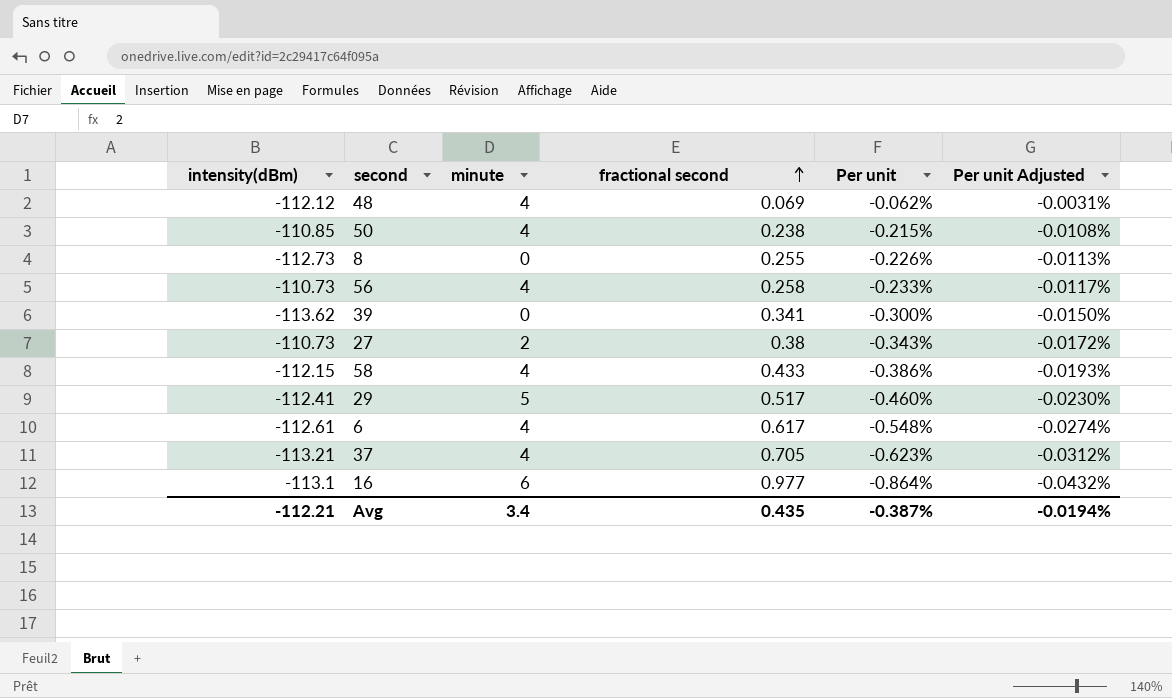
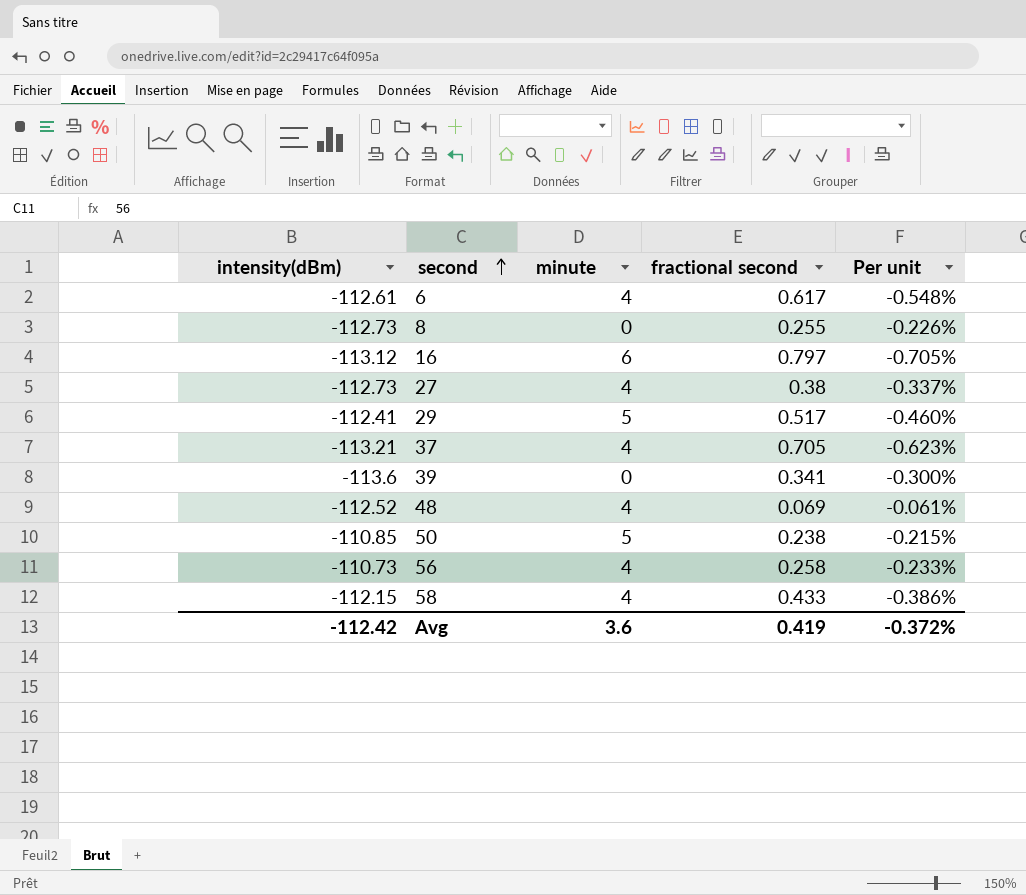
row order: fractional second ascending -> second ascending
column Per unit Adjusted | formula: [Per unit] * 0.05 -> none
16 | intensity(dBm): -113.1 -> -113.12
16 | fractional second: 0.977 -> 0.797
16 | Per unit: -0.864% -> -0.705%
27 | intensity(dBm): -110.73 -> -112.73
27 | minute: 2 -> 4
27 | Per unit: -0.343% -> -0.337%
39 | intensity(dBm): -113.62 -> -113.6
48 | intensity(dBm): -112.12 -> -112.52
48 | Per unit: -0.062% -> -0.061%
50 | minute: 4 -> 5
Avg | intensity(dBm): -112.21 -> -112.42
Avg | minute: 3.4 -> 3.6
Avg | fractional second: 0.435 -> 0.419
Avg | Per unit: -0.387% -> -0.372%

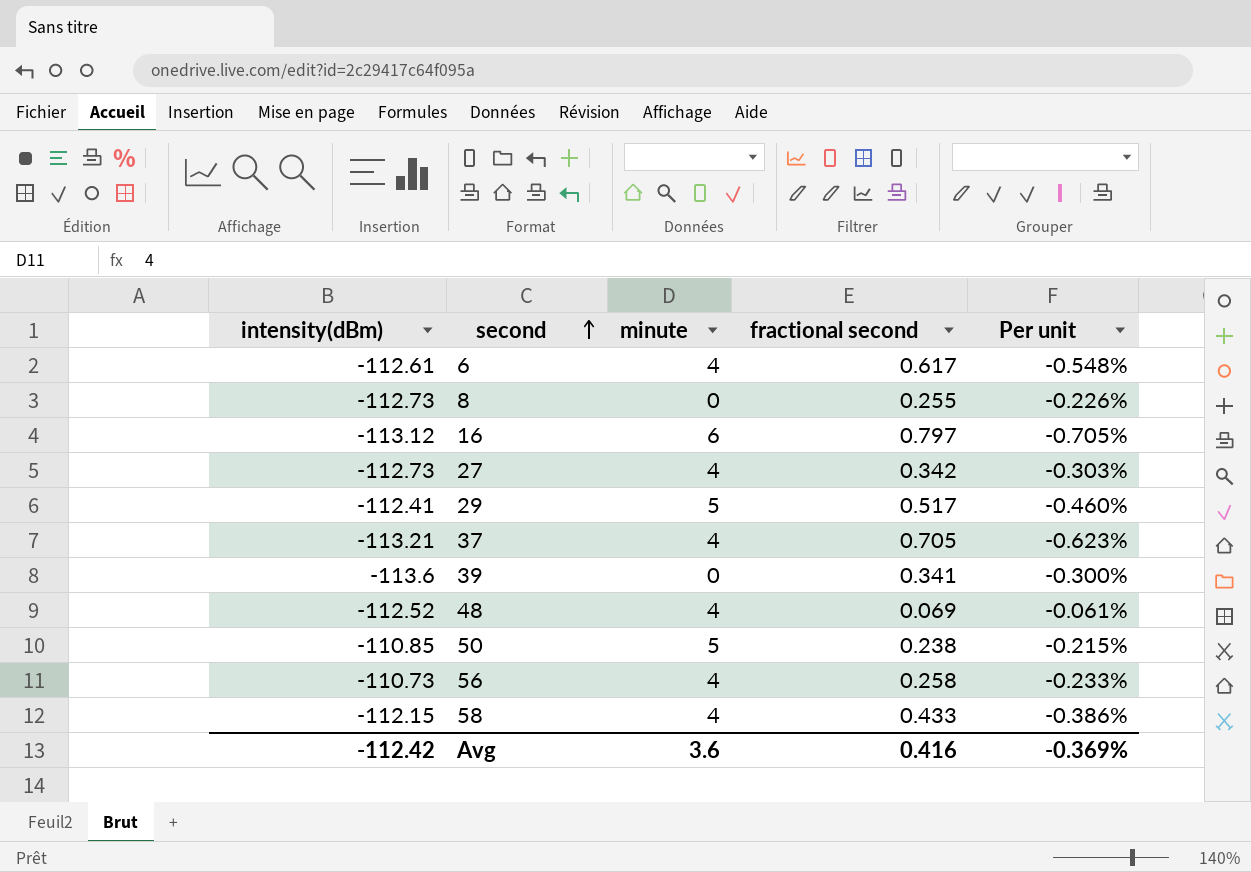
27 | fractional second: 0.38 -> 0.342
27 | Per unit: -0.337% -> -0.303%
Avg | fractional second: 0.419 -> 0.416
Avg | Per unit: -0.372% -> -0.369%

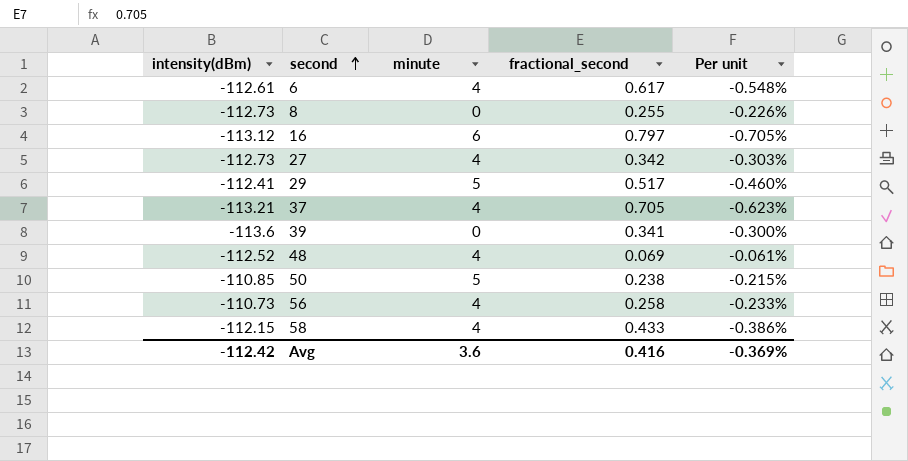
column name: fractional second -> fractional_second

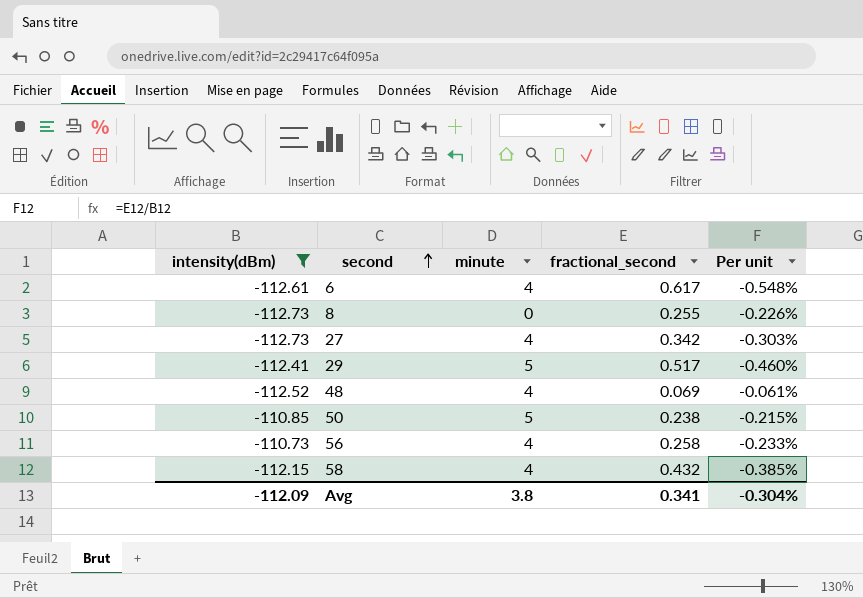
filter: none -> intensity(dBm) >= -112.73
58 | fractional_second: 0.433 -> 0.432
58 | Per unit: -0.386% -> -0.385%
Avg | intensity(dBm): -112.42 -> -112.09
Avg | minute: 3.6 -> 3.8
Avg | fractional_second: 0.416 -> 0.341
Avg | Per unit: -0.369% -> -0.304%

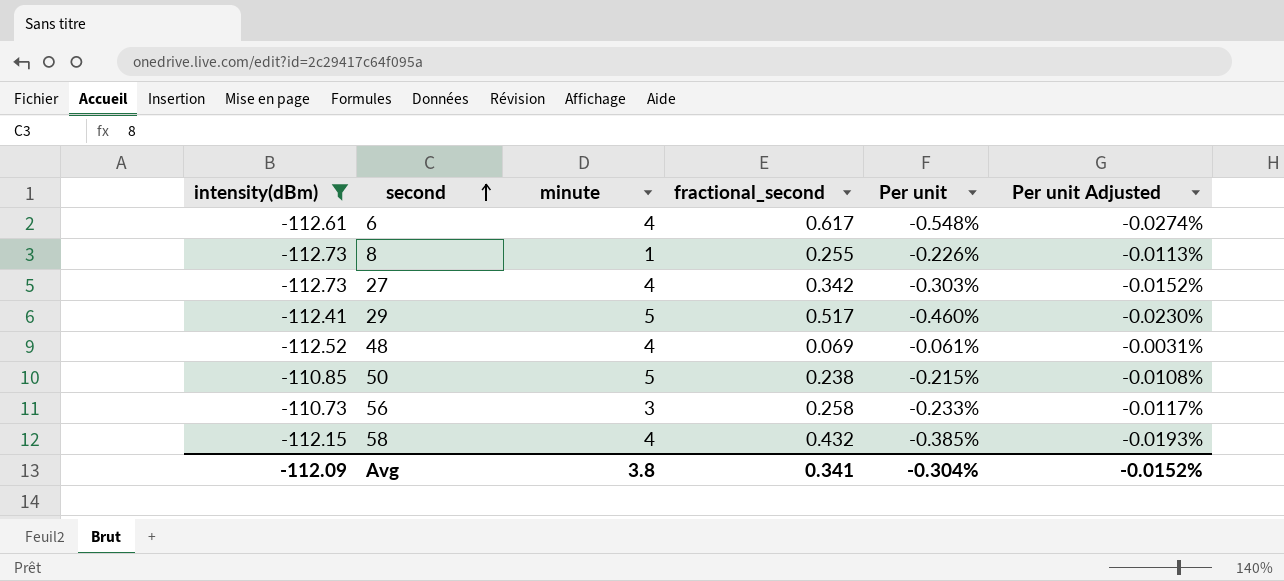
column Per unit Adjusted | formula: none -> [Per unit] * 0.05
8 | minute: 0 -> 1
56 | minute: 4 -> 3

